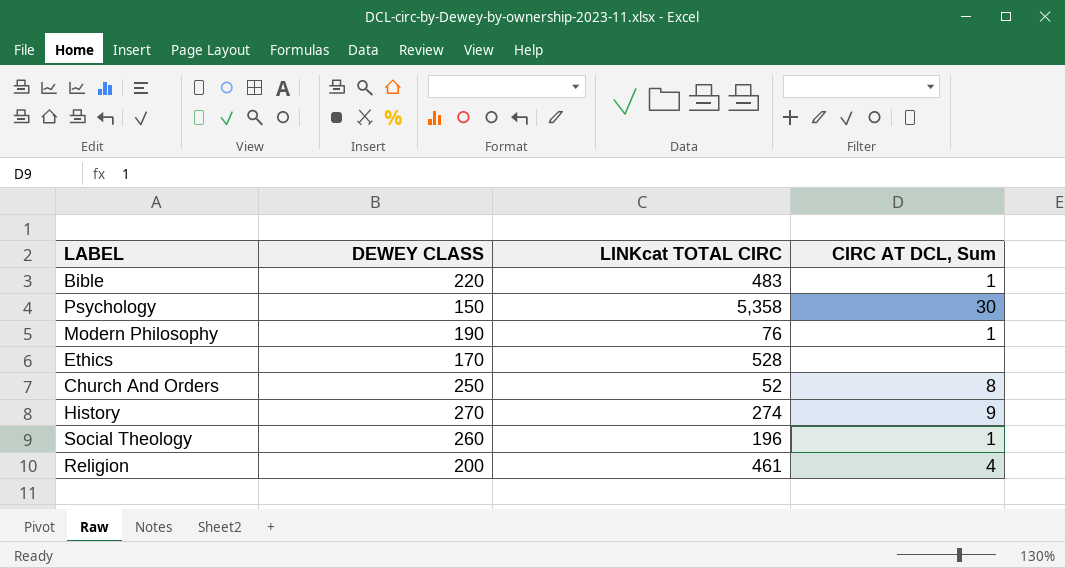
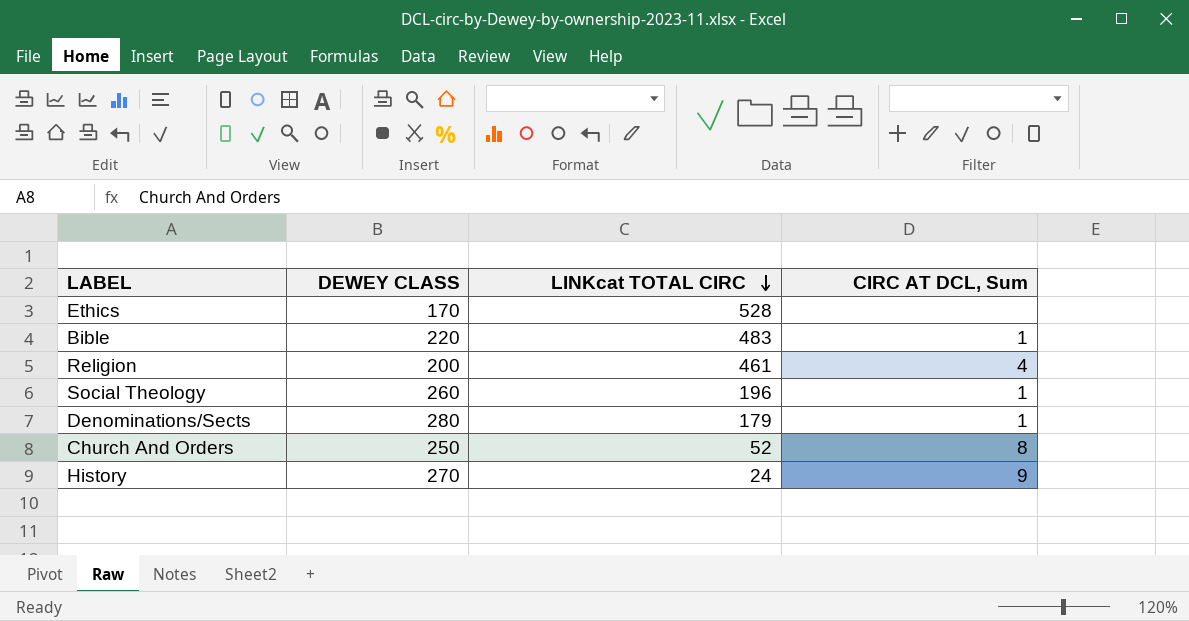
row order: none -> LINKcat TOTAL CIRC descending
row Psychology: 150 | 5,358 | 30 -> none
row Modern Philosophy: 190 | 76 | 1 -> none
row Denominations/Sects: none -> 280 | 179 | 1
History | LINKcat TOTAL CIRC: 274 -> 24

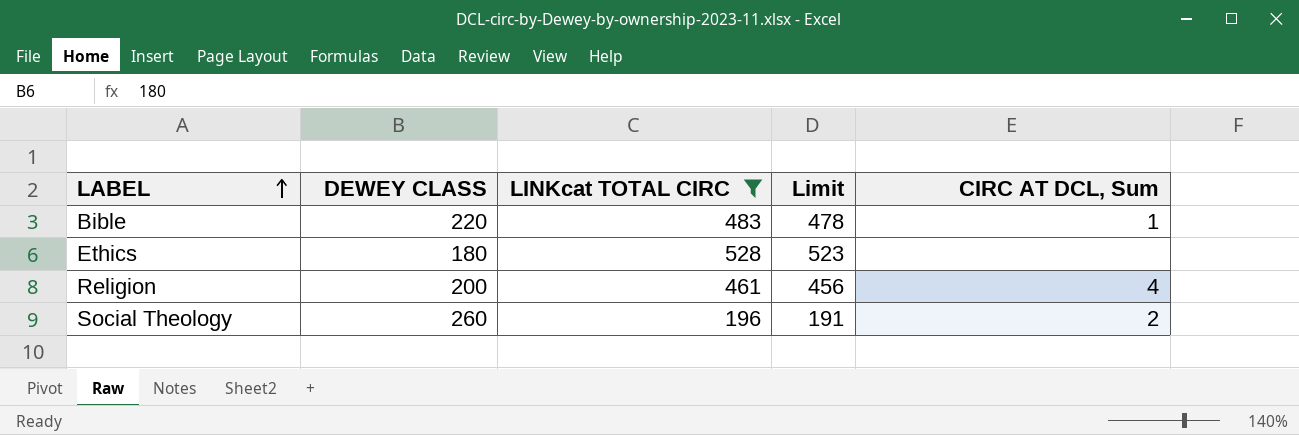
filter: none -> LINKcat TOTAL CIRC >= 196
row order: LINKcat TOTAL CIRC descending -> LABEL ascending
column Limit | formula: none -> [LINKcat TOTAL CIRC] - 5
Ethics | DEWEY CLASS: 170 -> 180
Social Theology | CIRC AT DCL, Sum: 1 -> 2

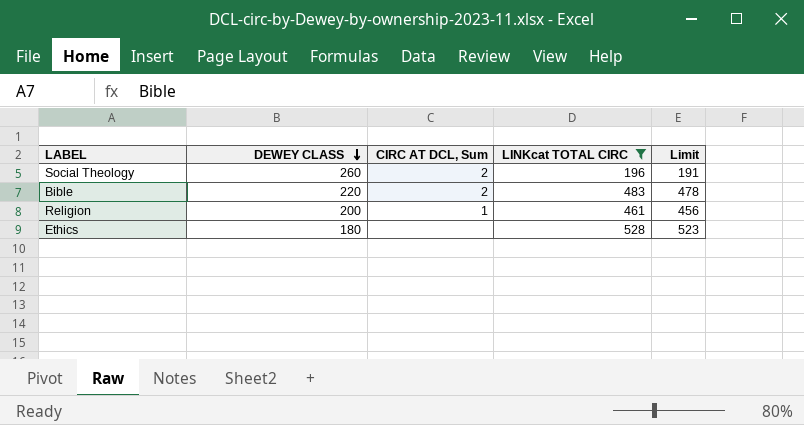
row order: LABEL ascending -> DEWEY CLASS descending
column CIRC AT DCL, Sum | position: 5 -> 3
Bible | CIRC AT DCL, Sum: 1 -> 2
Religion | CIRC AT DCL, Sum: 4 -> 1

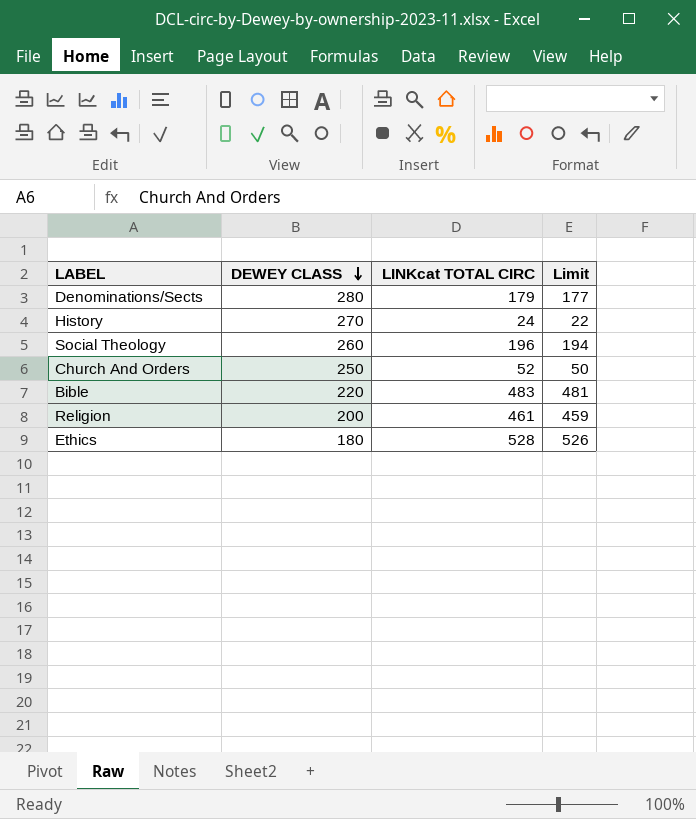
filter: LINKcat TOTAL CIRC >= 196 -> none
column CIRC AT DCL, Sum | position: 3 -> none
column Limit | formula: [LINKcat TOTAL CIRC] - 5 -> [LINKcat TOTAL CIRC] - 2

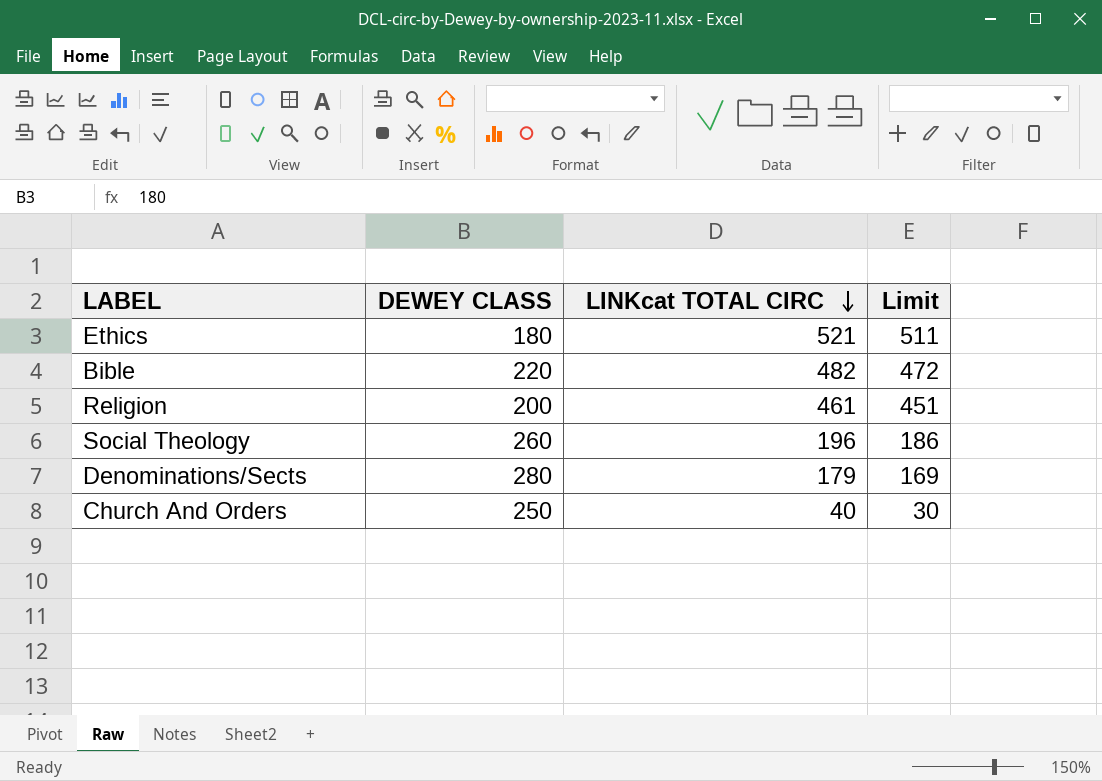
row order: DEWEY CLASS descending -> LINKcat TOTAL CIRC descending
column Limit | formula: [LINKcat TOTAL CIRC] - 2 -> [LINKcat TOTAL CIRC] - 10
row History: 270 | 24 | 22 -> none
Ethics | LINKcat TOTAL CIRC: 528 -> 521
Bible | LINKcat TOTAL CIRC: 483 -> 482
Church And Orders | LINKcat TOTAL CIRC: 52 -> 40

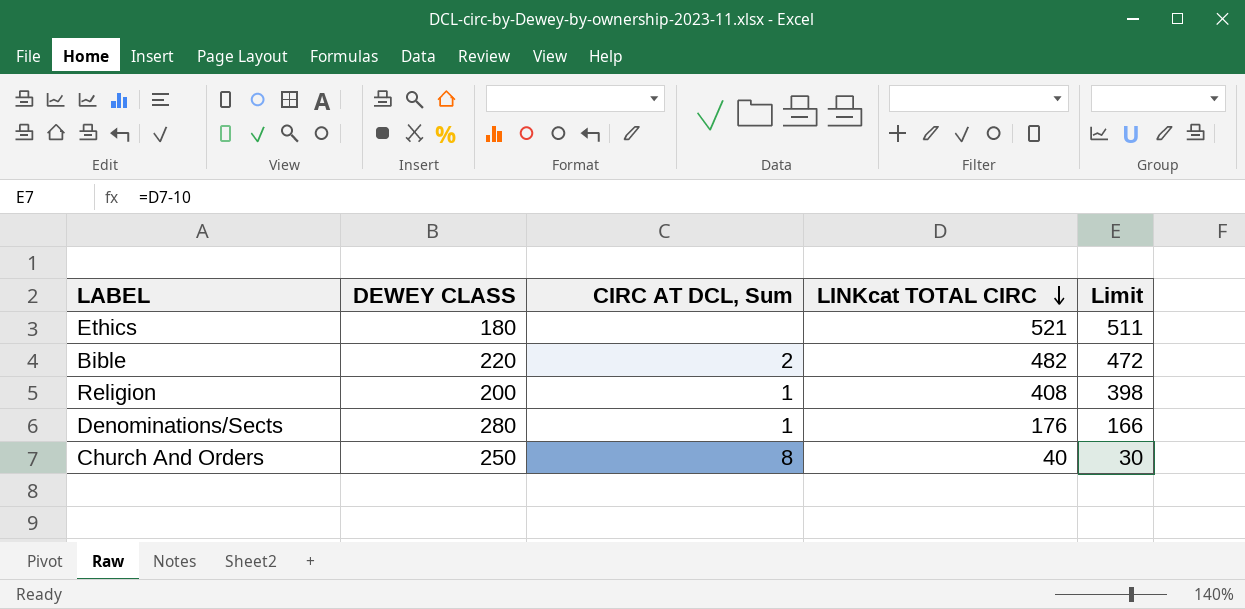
column CIRC AT DCL, Sum | position: none -> 3
row Social Theology: 260 | 196 | 186 -> none
Religion | LINKcat TOTAL CIRC: 461 -> 408
Religion | Limit: 451 -> 398
Denominations/Sects | LINKcat TOTAL CIRC: 179 -> 176
Denominations/Sects | Limit: 169 -> 166

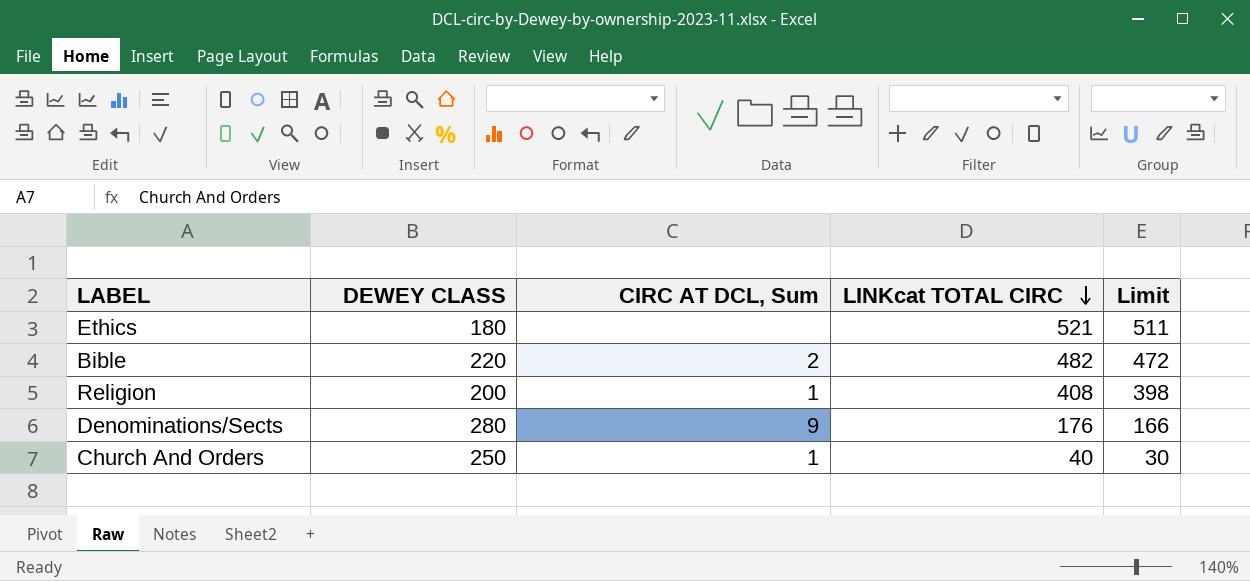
Denominations/Sects | CIRC AT DCL, Sum: 1 -> 9
Church And Orders | CIRC AT DCL, Sum: 8 -> 1

